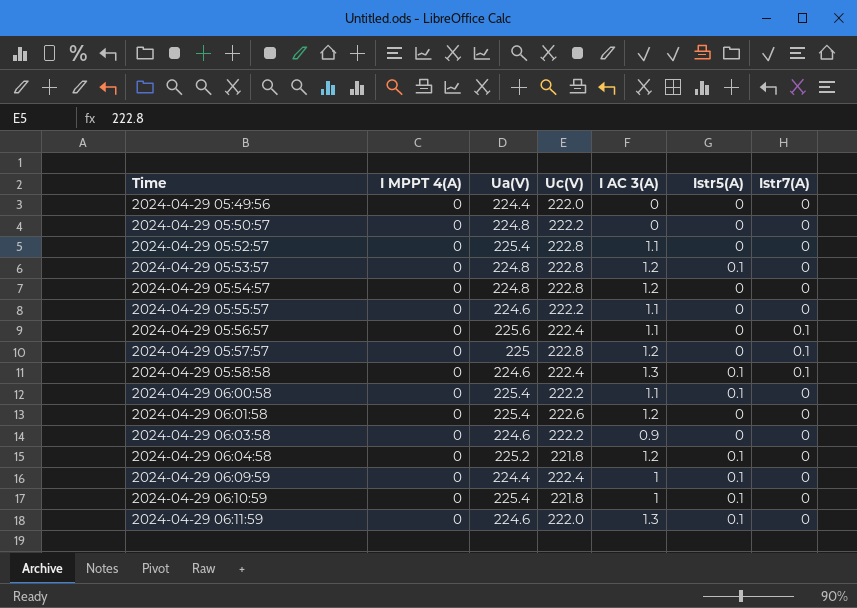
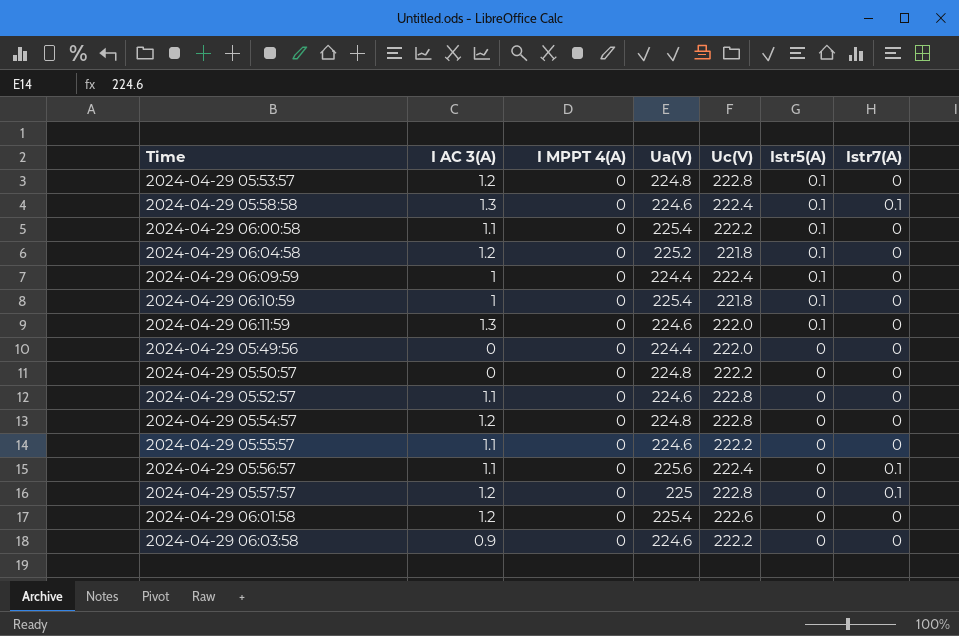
row order: Time ascending -> Istr5(A) descending
column I AC 3(A) | position: 5 -> 2
2024-04-29 05:52:57 | Ua(V): 225.4 -> 224.6

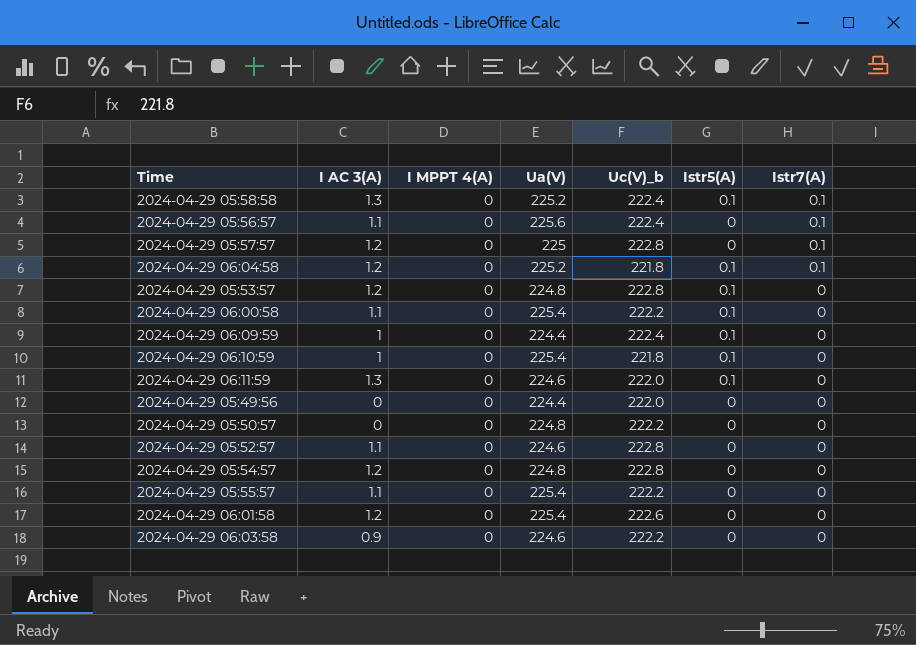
row order: Istr5(A) descending -> Istr7(A) descending
column name: Uc(V) -> Uc(V)_b
2024-04-29 05:58:58 | Ua(V): 224.6 -> 225.2
2024-04-29 06:04:58 | Istr7(A): 0 -> 0.1
2024-04-29 05:55:57 | Ua(V): 224.6 -> 225.4

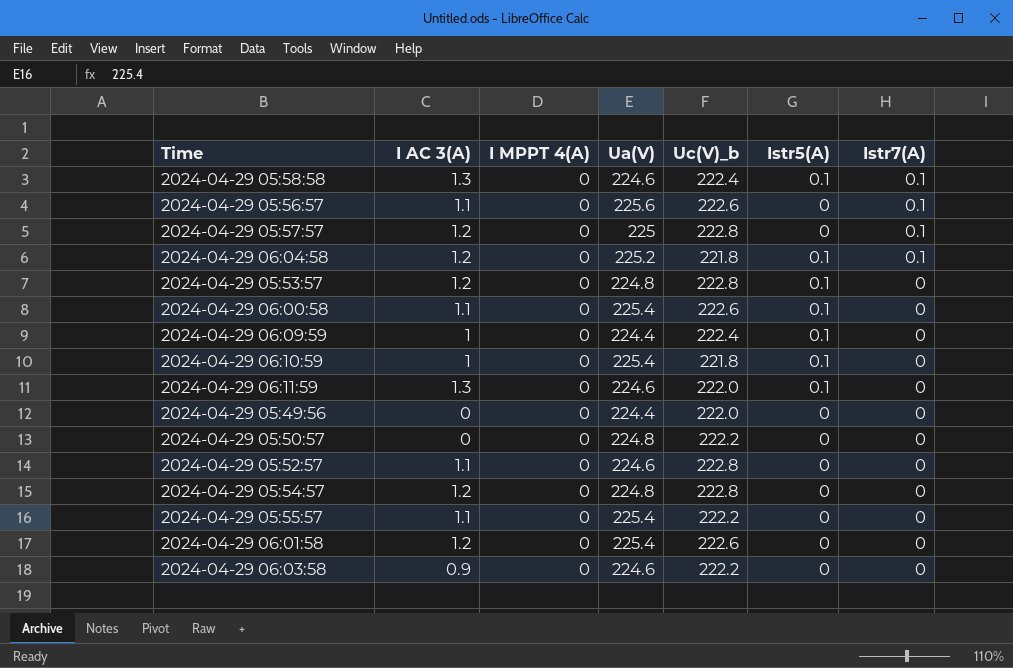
2024-04-29 05:58:58 | Ua(V): 225.2 -> 224.6
2024-04-29 05:56:57 | Uc(V)_b: 222.4 -> 222.6
2024-04-29 06:00:58 | Uc(V)_b: 222.2 -> 222.6

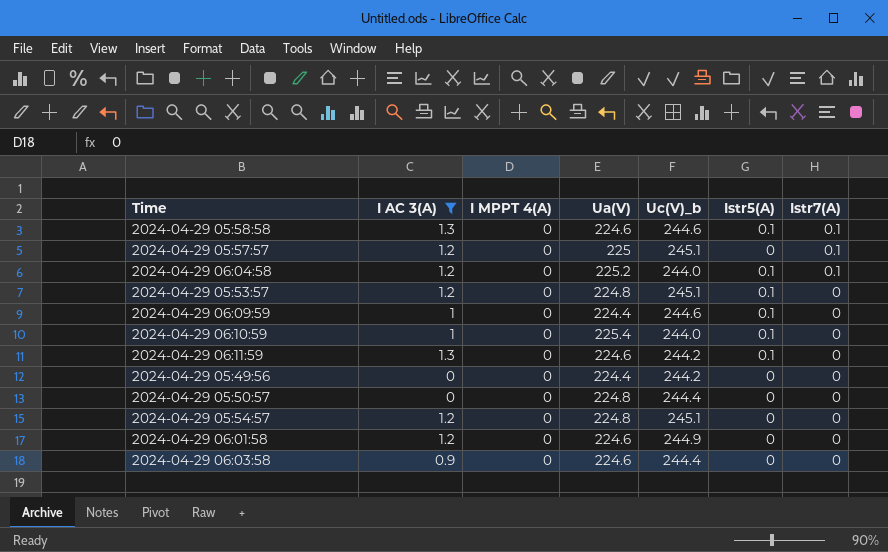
filter: none -> I AC 3(A) != 1.1
2024-04-29 05:58:58 | Uc(V)_b: 222.4 -> 244.6
2024-04-29 05:57:57 | Uc(V)_b: 222.8 -> 245.1
2024-04-29 06:04:58 | Uc(V)_b: 221.8 -> 244.0
2024-04-29 05:53:57 | Uc(V)_b: 222.8 -> 245.1
2024-04-29 06:09:59 | Uc(V)_b: 222.4 -> 244.6
2024-04-29 06:10:59 | Uc(V)_b: 221.8 -> 244.0
2024-04-29 06:11:59 | Uc(V)_b: 222.0 -> 244.2
2024-04-29 05:49:56 | Uc(V)_b: 222.0 -> 244.2
2024-04-29 05:50:57 | Uc(V)_b: 222.2 -> 244.4
2024-04-29 05:54:57 | Uc(V)_b: 222.8 -> 245.1
2024-04-29 06:01:58 | Ua(V): 225.4 -> 224.6
2024-04-29 06:01:58 | Uc(V)_b: 222.6 -> 244.9
2024-04-29 06:03:58 | Uc(V)_b: 222.2 -> 244.4

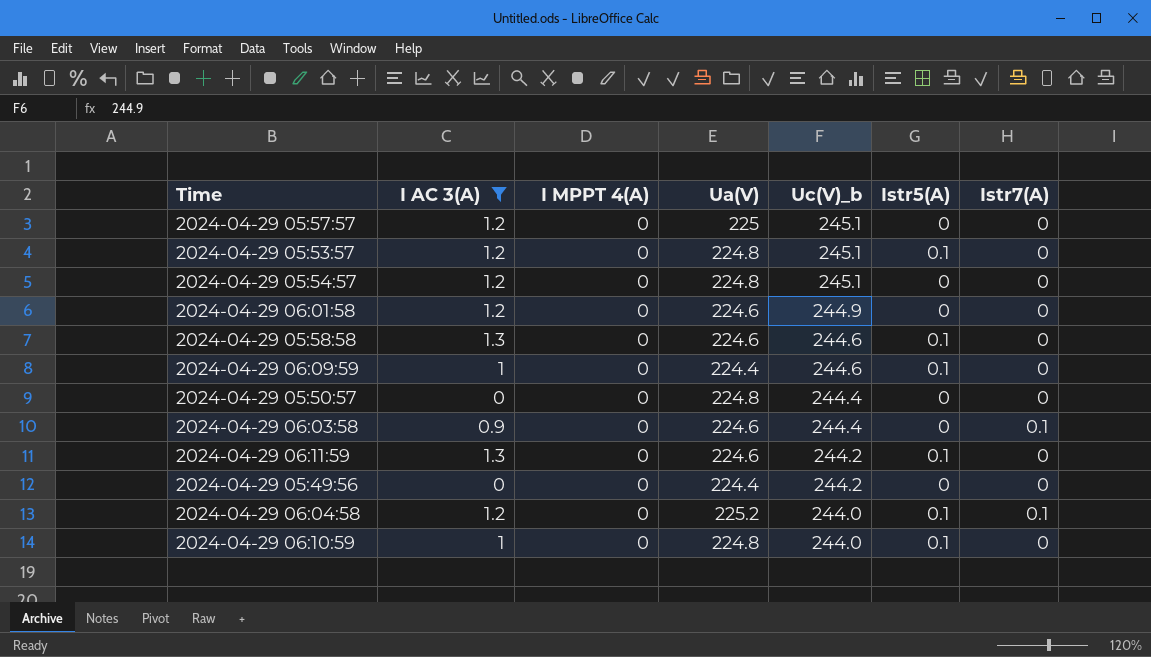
row order: Istr7(A) descending -> Uc(V)_b descending
2024-04-29 05:57:57 | Istr7(A): 0.1 -> 0
2024-04-29 05:58:58 | Istr7(A): 0.1 -> 0
2024-04-29 06:03:58 | Istr7(A): 0 -> 0.1
2024-04-29 06:10:59 | Ua(V): 225.4 -> 224.8

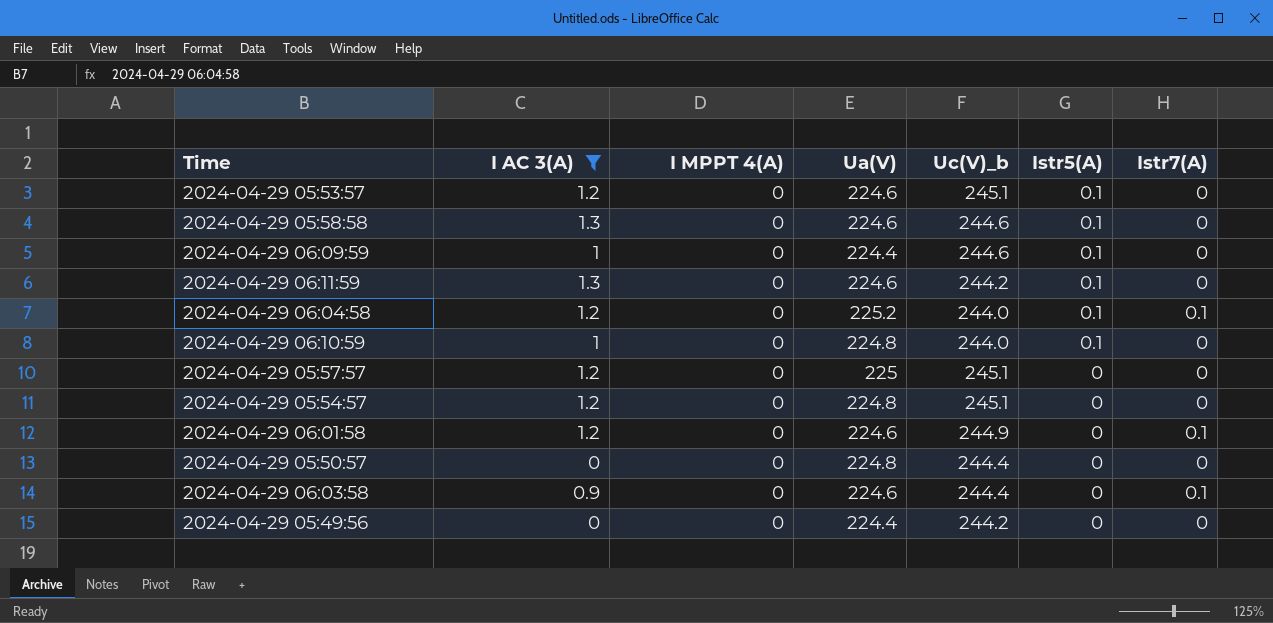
row order: Uc(V)_b descending -> Istr5(A) descending
2024-04-29 05:53:57 | Ua(V): 224.8 -> 224.6
2024-04-29 06:01:58 | Istr7(A): 0 -> 0.1

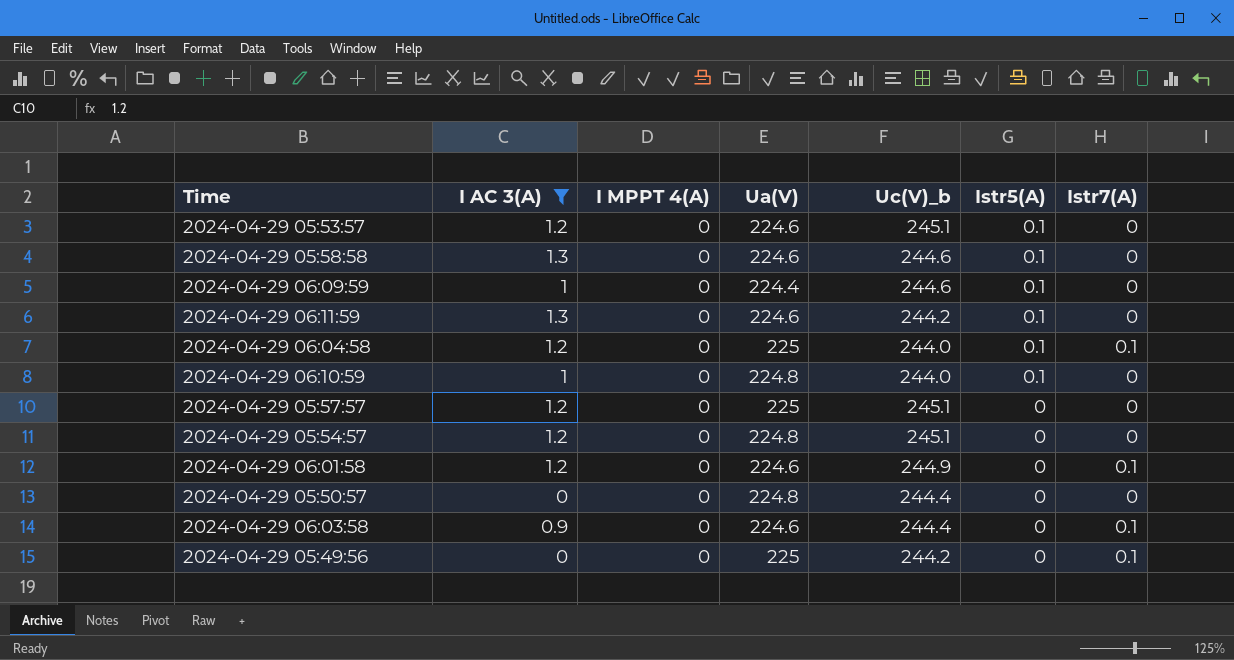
2024-04-29 06:04:58 | Ua(V): 225.2 -> 225
2024-04-29 05:49:56 | Ua(V): 224.4 -> 225
2024-04-29 05:49:56 | Istr7(A): 0 -> 0.1

